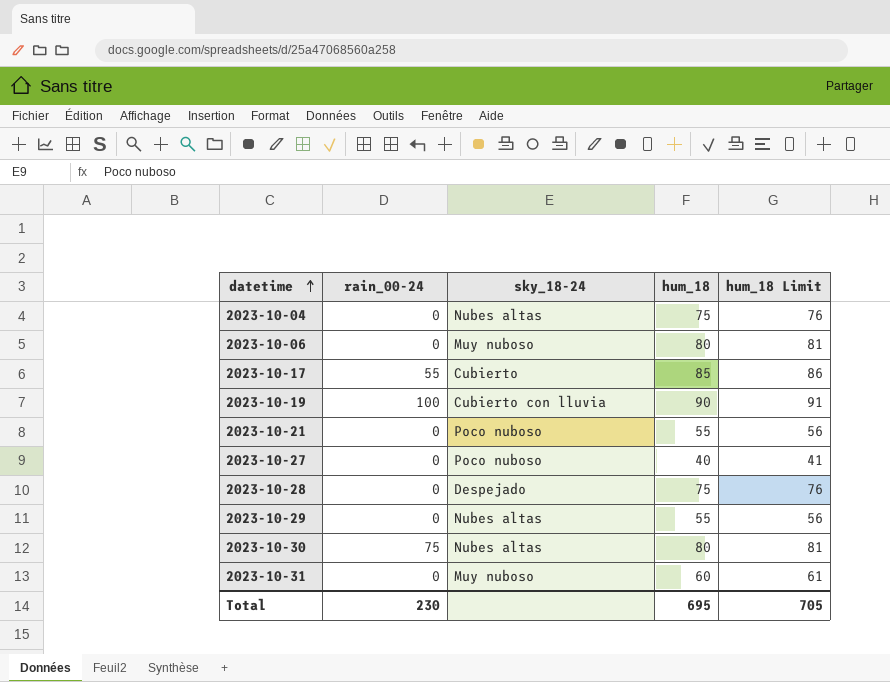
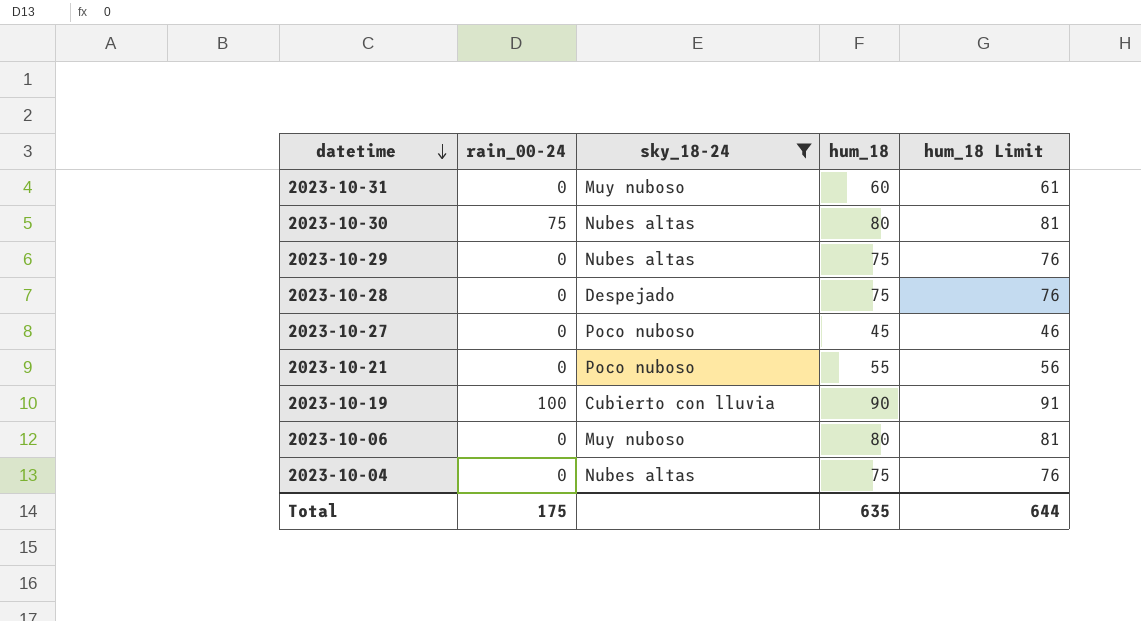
filter: none -> sky_18-24 != Cubierto
row order: datetime ascending -> datetime descending
2023-10-29 | hum_18: 55 -> 75
2023-10-29 | hum_18 Limit: 56 -> 76
2023-10-27 | hum_18: 40 -> 45
2023-10-27 | hum_18 Limit: 41 -> 46
Total | rain_00-24: 230 -> 175
Total | hum_18: 695 -> 635
Total | hum_18 Limit: 705 -> 644

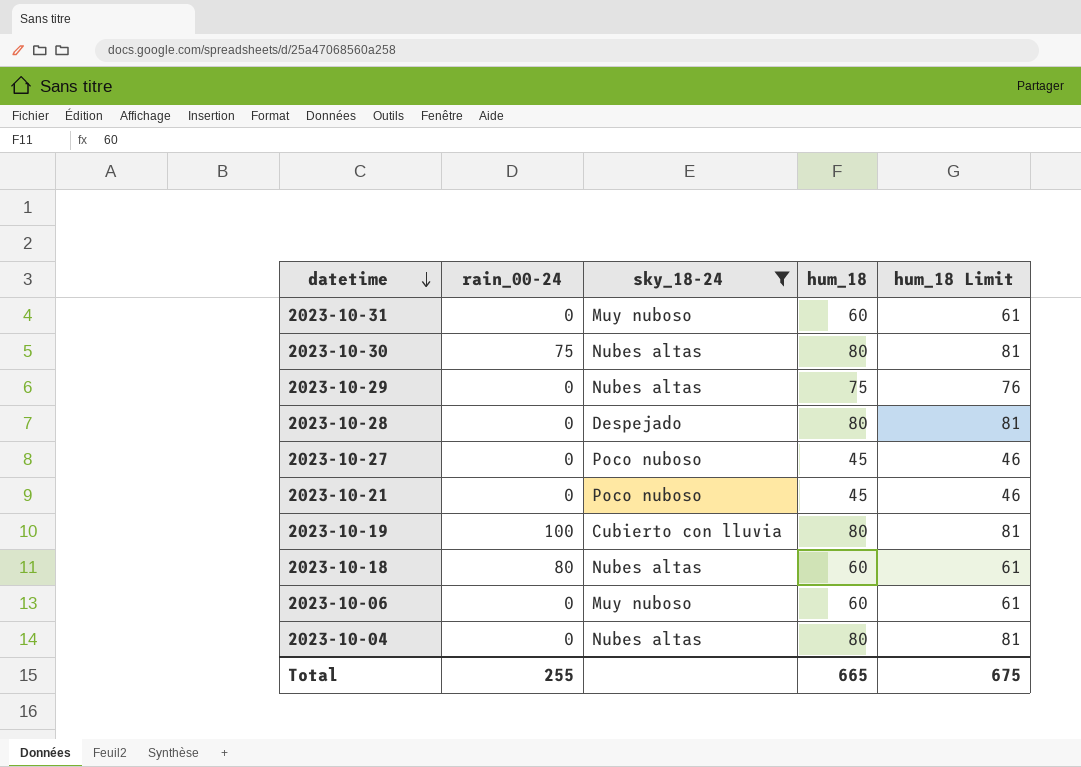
2023-10-28 | hum_18: 75 -> 80
2023-10-28 | hum_18 Limit: 76 -> 81
2023-10-21 | hum_18: 55 -> 45
2023-10-21 | hum_18 Limit: 56 -> 46
2023-10-19 | hum_18: 90 -> 80
2023-10-19 | hum_18 Limit: 91 -> 81
row 2023-10-18: none -> 80 | Nubes altas | 60 | 61
2023-10-06 | hum_18: 80 -> 60
2023-10-06 | hum_18 Limit: 81 -> 61
2023-10-04 | hum_18: 75 -> 80
2023-10-04 | hum_18 Limit: 76 -> 81
Total | rain_00-24: 175 -> 255
Total | hum_18: 635 -> 665
Total | hum_18 Limit: 644 -> 675

